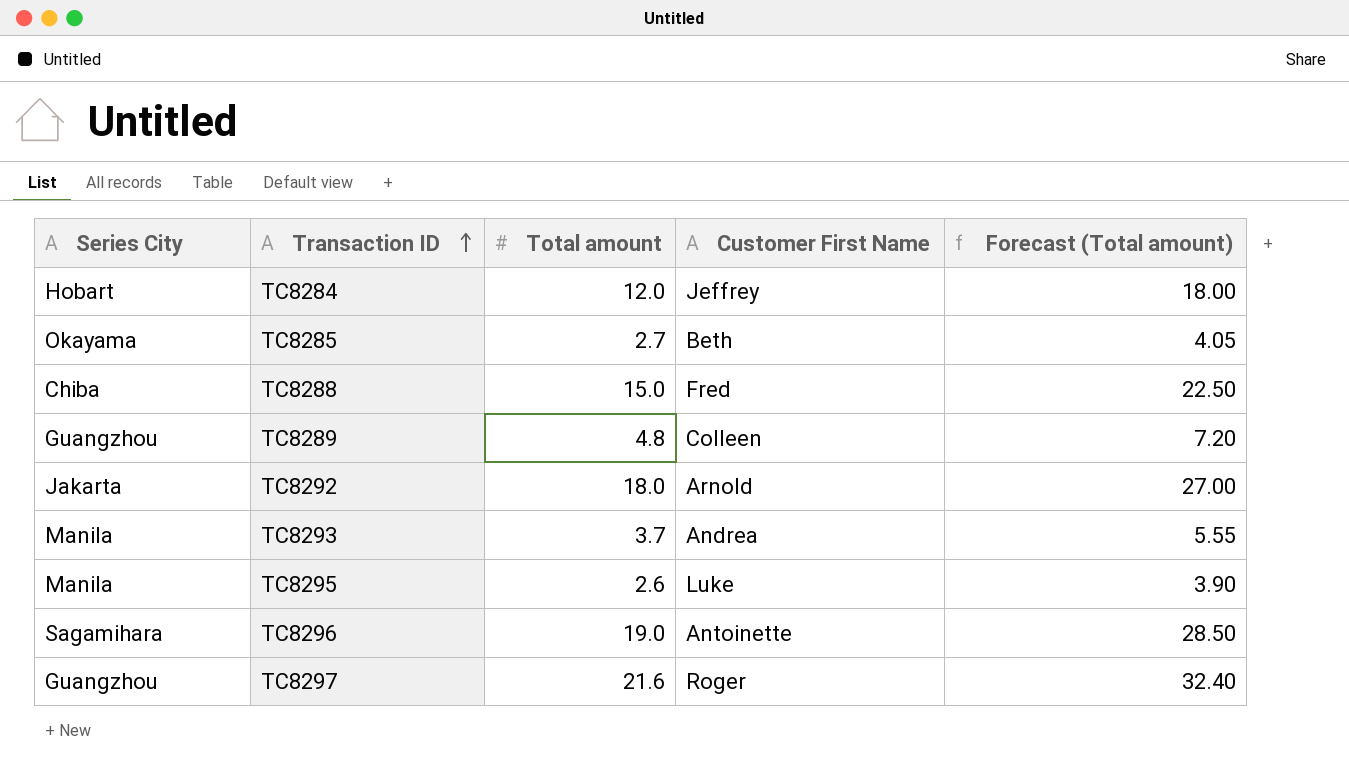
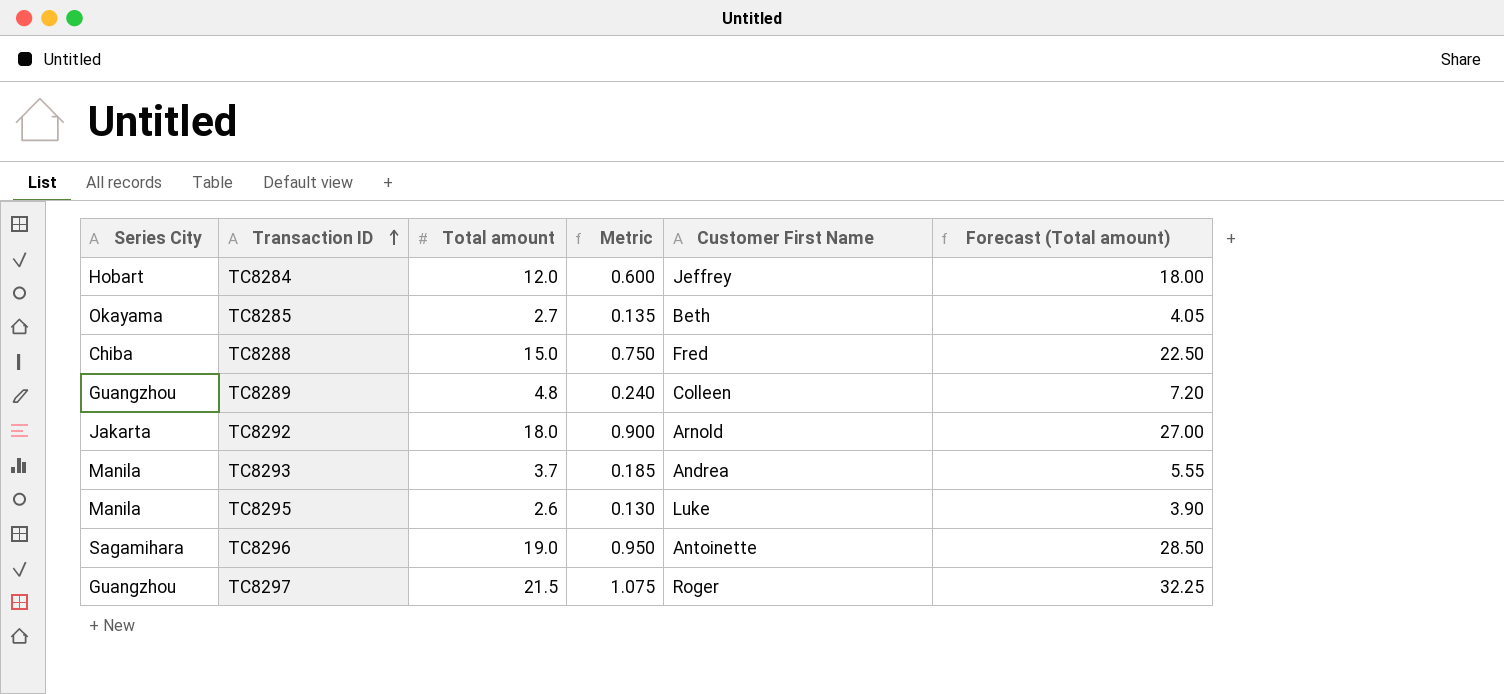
column Metric | formula: none -> [Total amount] * 0.05
TC8297 | Total amount: 21.6 -> 21.5
TC8297 | Forecast (Total amount): 32.40 -> 32.25

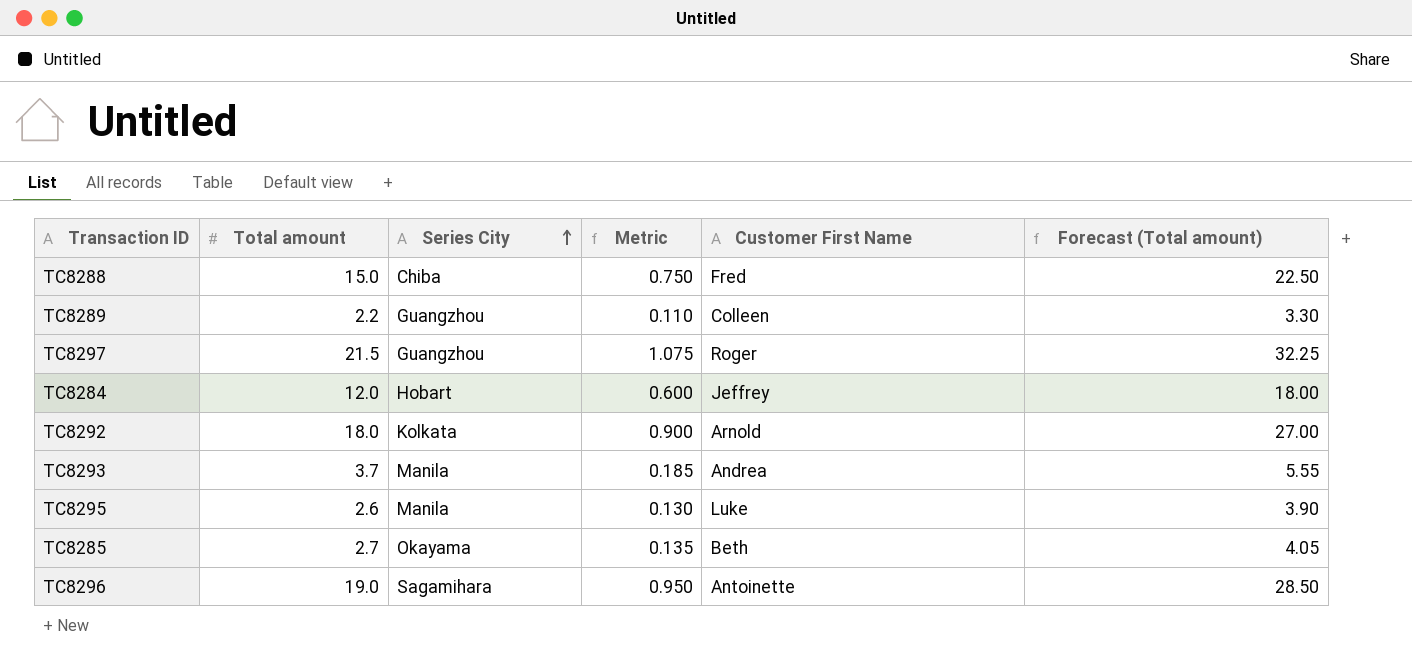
row order: Transaction ID ascending -> Series City ascending
column Series City | position: 1 -> 3
TC8289 | Total amount: 4.8 -> 2.2
TC8289 | Metric: 0.240 -> 0.110
TC8289 | Forecast (Total amount): 7.20 -> 3.30
TC8292 | Series City: Jakarta -> Kolkata

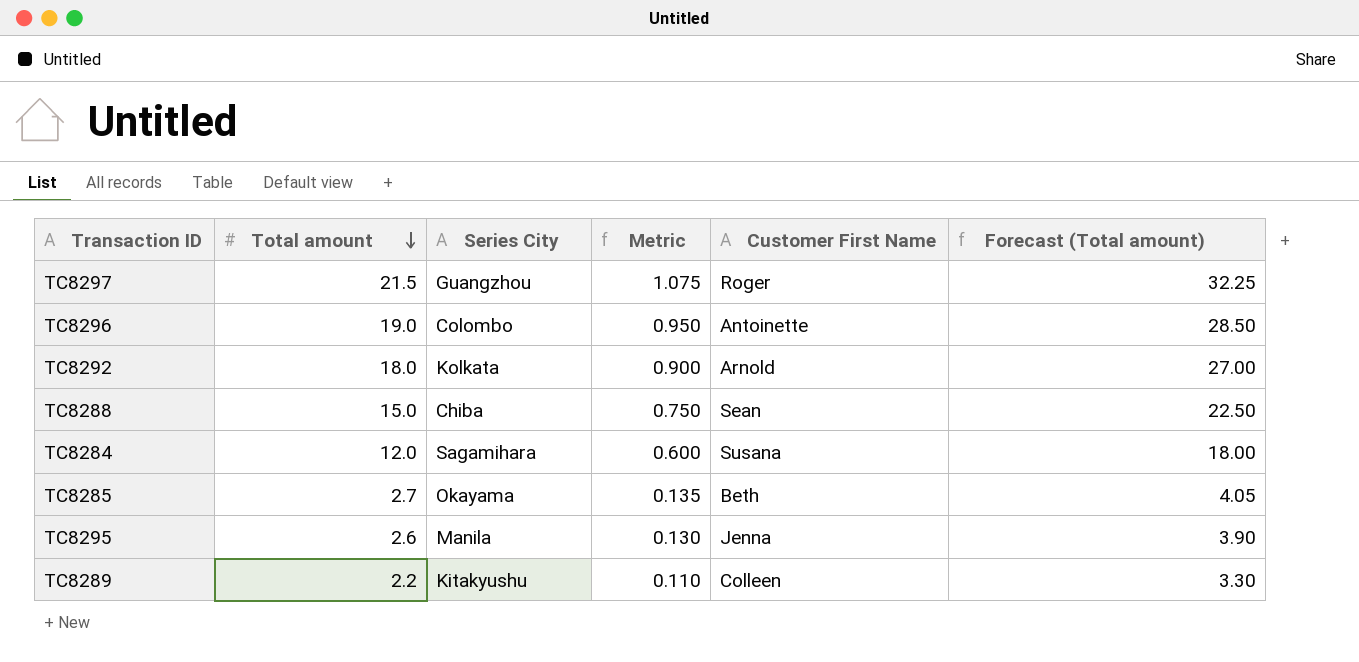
row order: Series City ascending -> Total amount descending
row TC8293: 3.7 | Manila | 0.185 | Andrea | 5.55 -> none
TC8296 | Series City: Sagamihara -> Colombo
TC8288 | Customer First Name: Fred -> Sean
TC8284 | Series City: Hobart -> Sagamihara
TC8284 | Customer First Name: Jeffrey -> Susana
TC8295 | Customer First Name: Luke -> Jenna
TC8289 | Series City: Guangzhou -> Kitakyushu

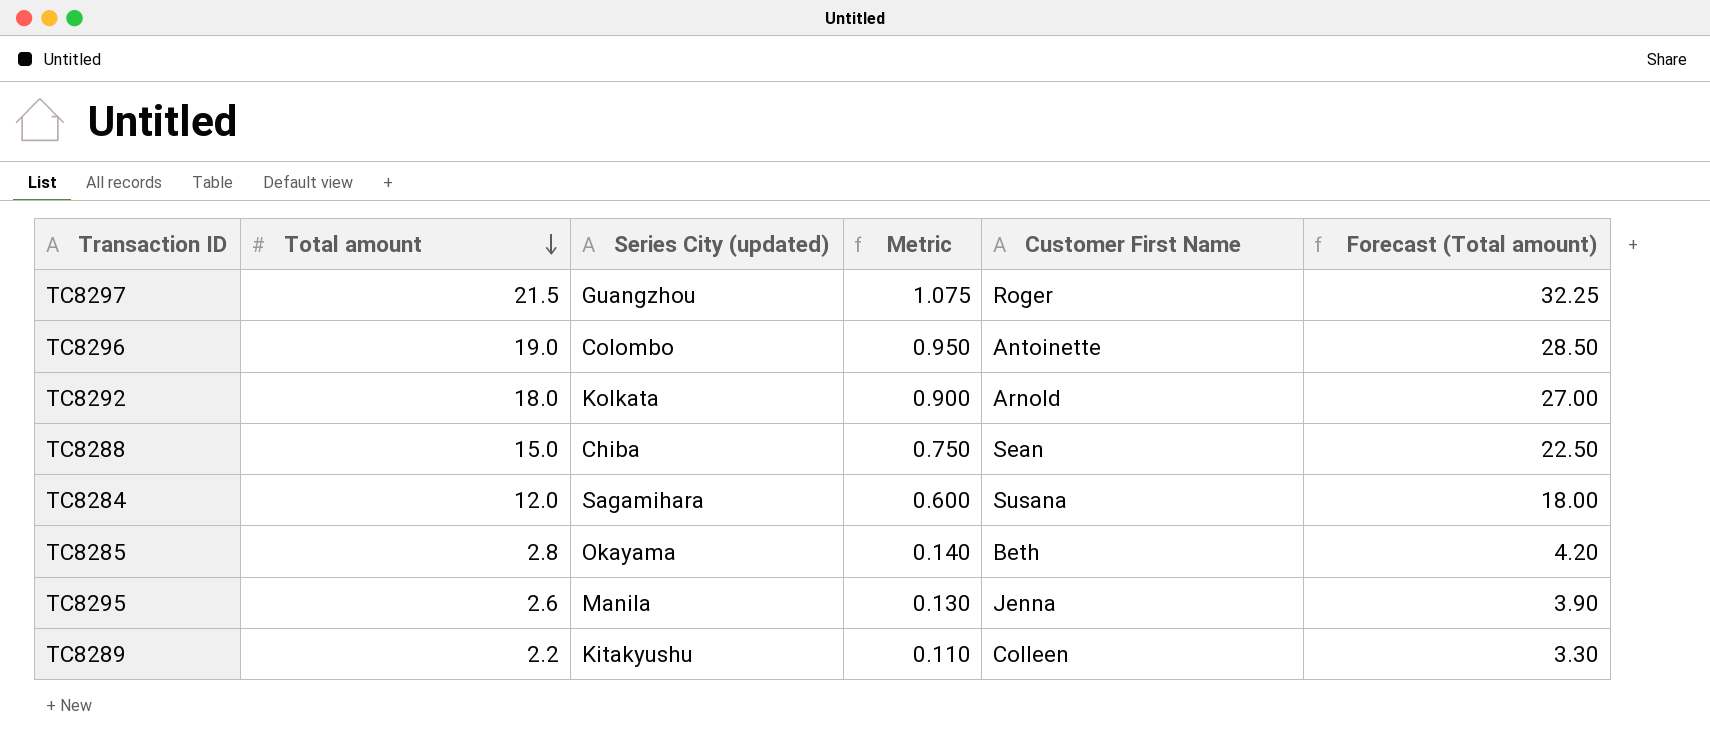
column name: Series City -> Series City (updated)
TC8285 | Total amount: 2.7 -> 2.8
TC8285 | Metric: 0.135 -> 0.140
TC8285 | Forecast (Total amount): 4.05 -> 4.20

